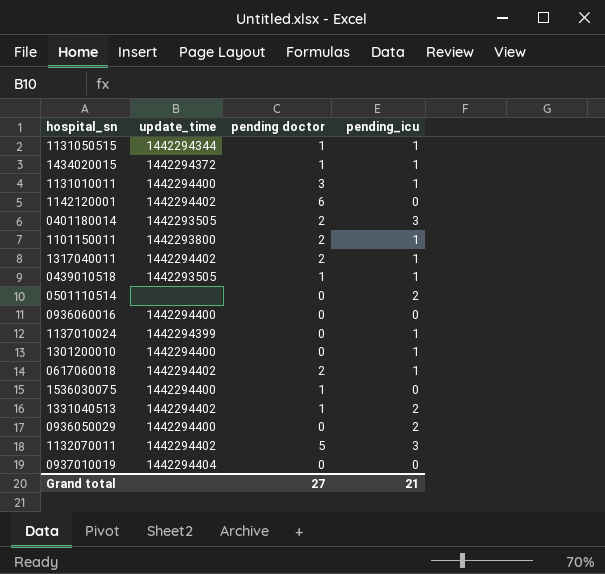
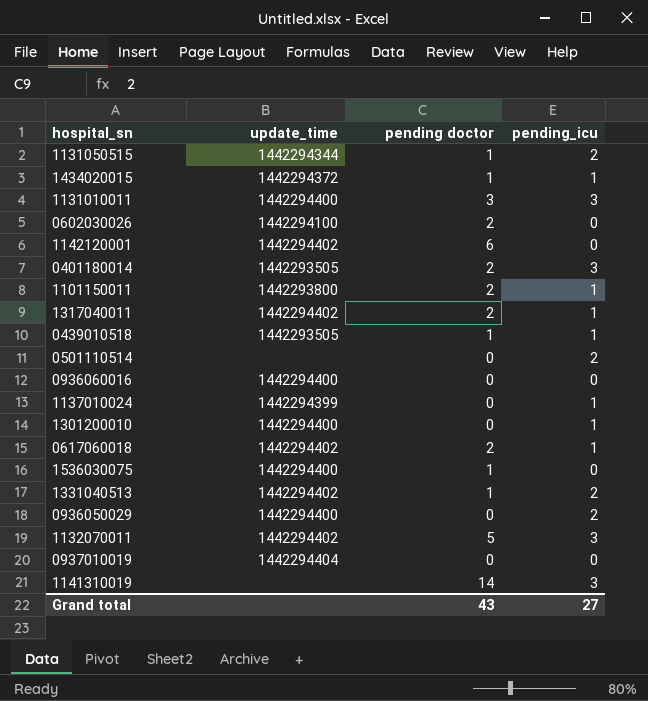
1131050515 | pending_icu: 1 -> 2
1131010011 | pending_icu: 1 -> 3
row 0602030026: none -> 1442294100 | 2 | 0
row 1141310019: none -> none | 14 | 3
Grand total | pending doctor: 27 -> 43
Grand total | pending_icu: 21 -> 27

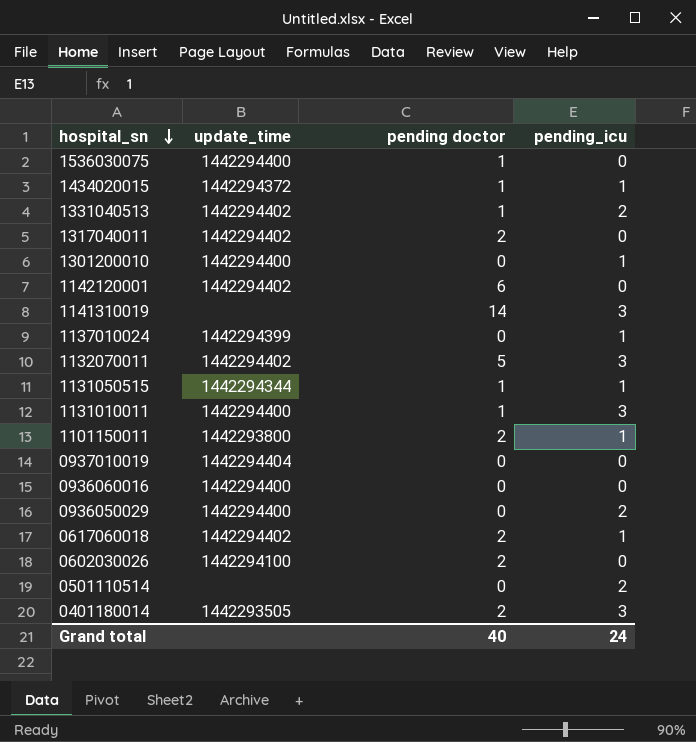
row order: none -> hospital_sn descending
row 0439010518: 1442293505 | 1 | 1 -> none
1317040011 | pending_icu: 1 -> 0
1131050515 | pending_icu: 2 -> 1
1131010011 | pending doctor: 3 -> 1
Grand total | pending doctor: 43 -> 40
Grand total | pending_icu: 27 -> 24

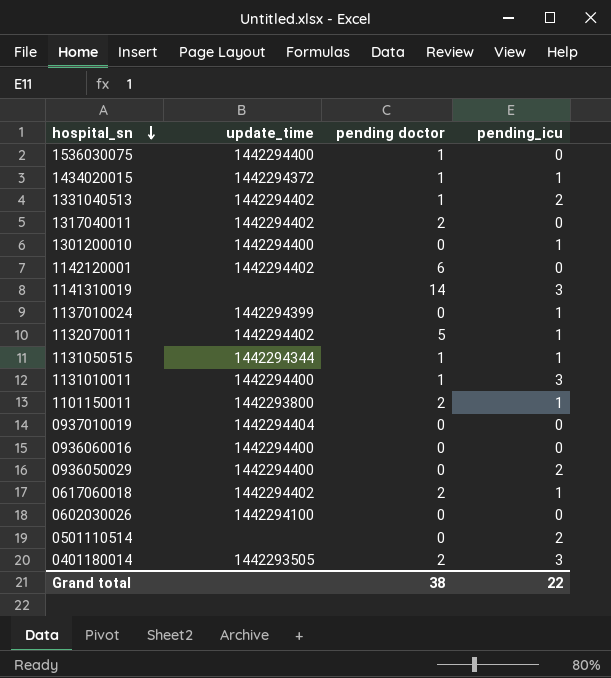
1132070011 | pending_icu: 3 -> 1
0602030026 | pending doctor: 2 -> 0
Grand total | pending doctor: 40 -> 38
Grand total | pending_icu: 24 -> 22

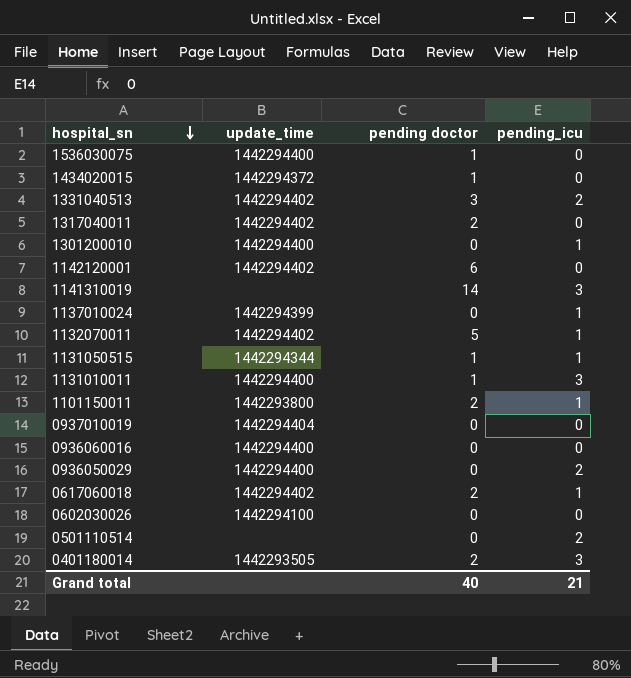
1434020015 | pending_icu: 1 -> 0
1331040513 | pending doctor: 1 -> 3
Grand total | pending doctor: 38 -> 40
Grand total | pending_icu: 22 -> 21

